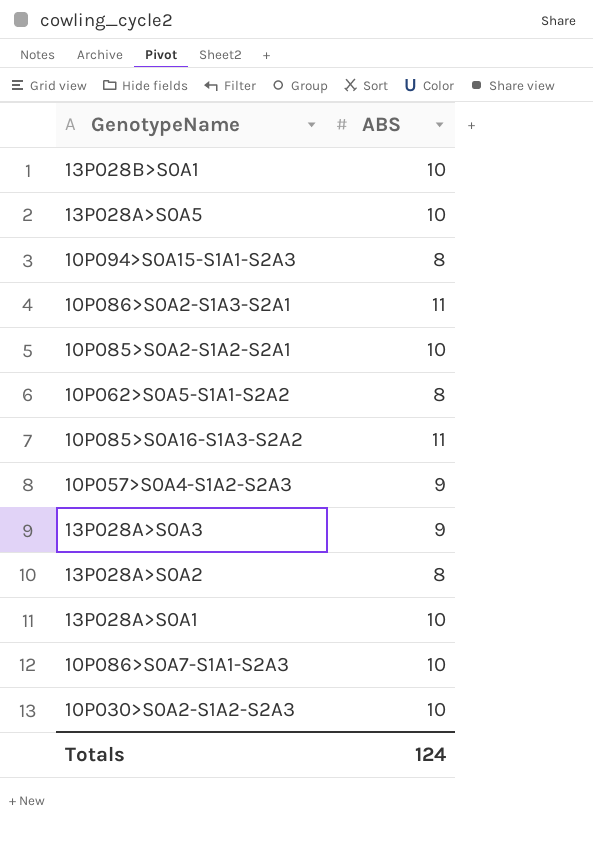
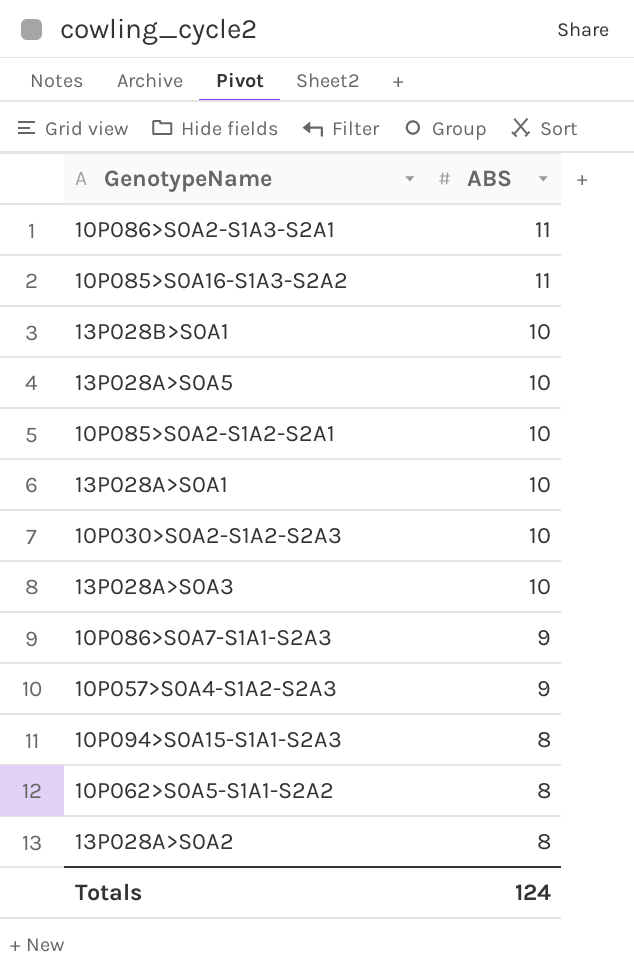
row order: none -> ABS descending
13P028A>S0A3 | ABS: 9 -> 10
10P086>S0A7-S1A1-S2A3 | ABS: 10 -> 9

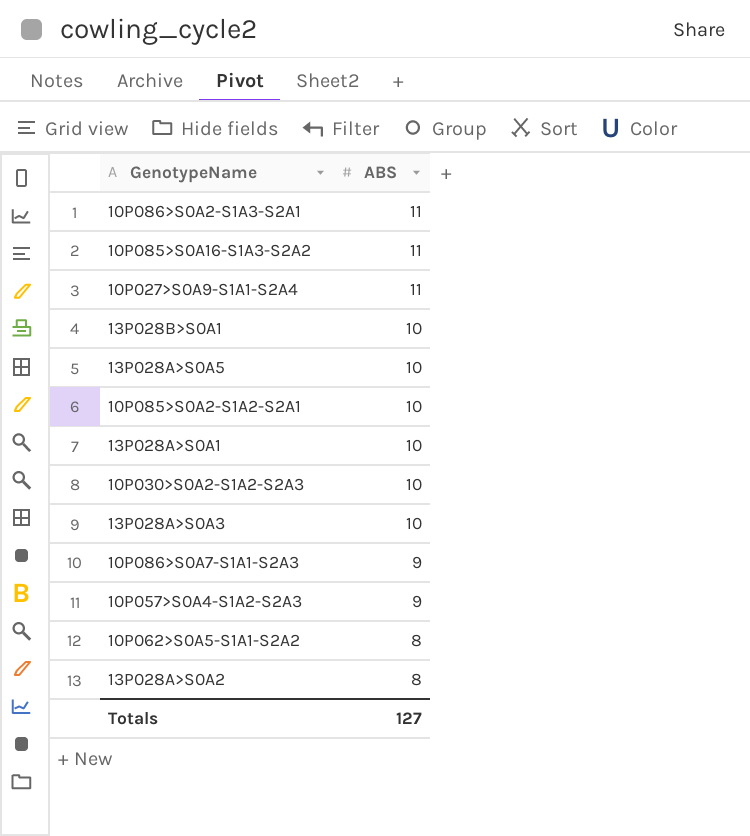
row 10P094>S0A15-S1A1-S2A3: 8 -> none
row 10P027>S0A9-S1A1-S2A4: none -> 11
Totals | ABS: 124 -> 127

